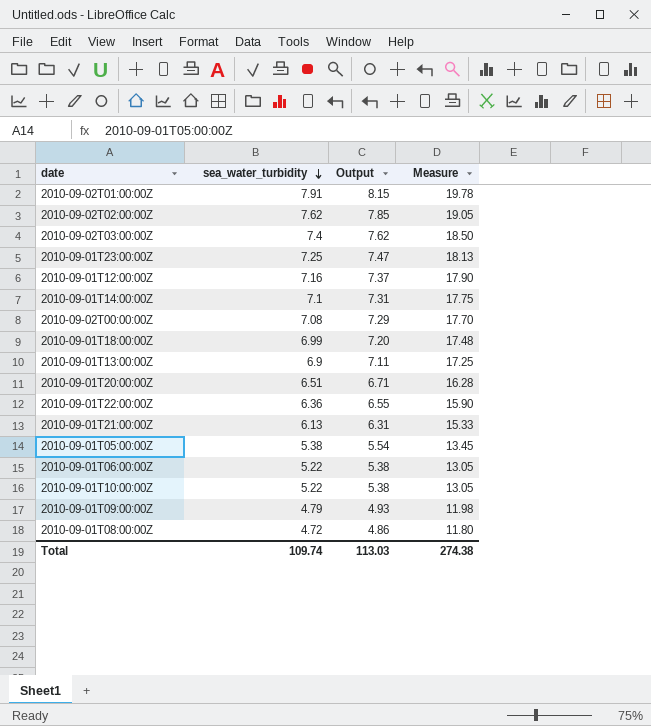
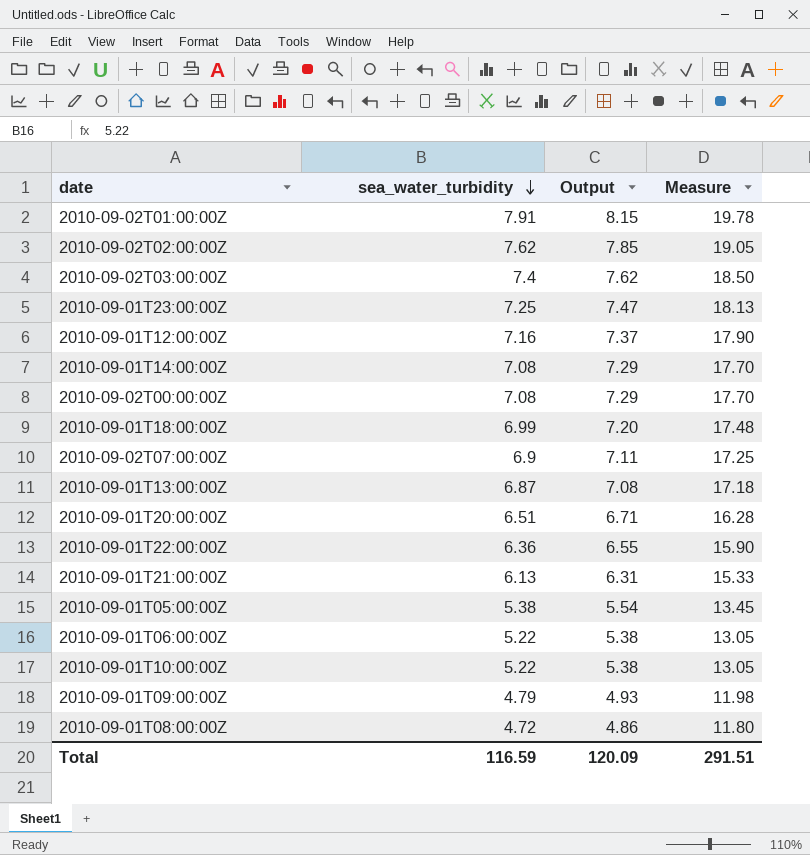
2010-09-01T14:00:00Z | sea_water_turbidity: 7.1 -> 7.08
2010-09-01T14:00:00Z | Output: 7.31 -> 7.29
2010-09-01T14:00:00Z | Measure: 17.75 -> 17.70
row 2010-09-02T07:00:00Z: none -> 6.9 | 7.11 | 17.25
2010-09-01T13:00:00Z | sea_water_turbidity: 6.9 -> 6.87
2010-09-01T13:00:00Z | Output: 7.11 -> 7.08
2010-09-01T13:00:00Z | Measure: 17.25 -> 17.18
Total | sea_water_turbidity: 109.74 -> 116.59
Total | Output: 113.03 -> 120.09
Total | Measure: 274.38 -> 291.51

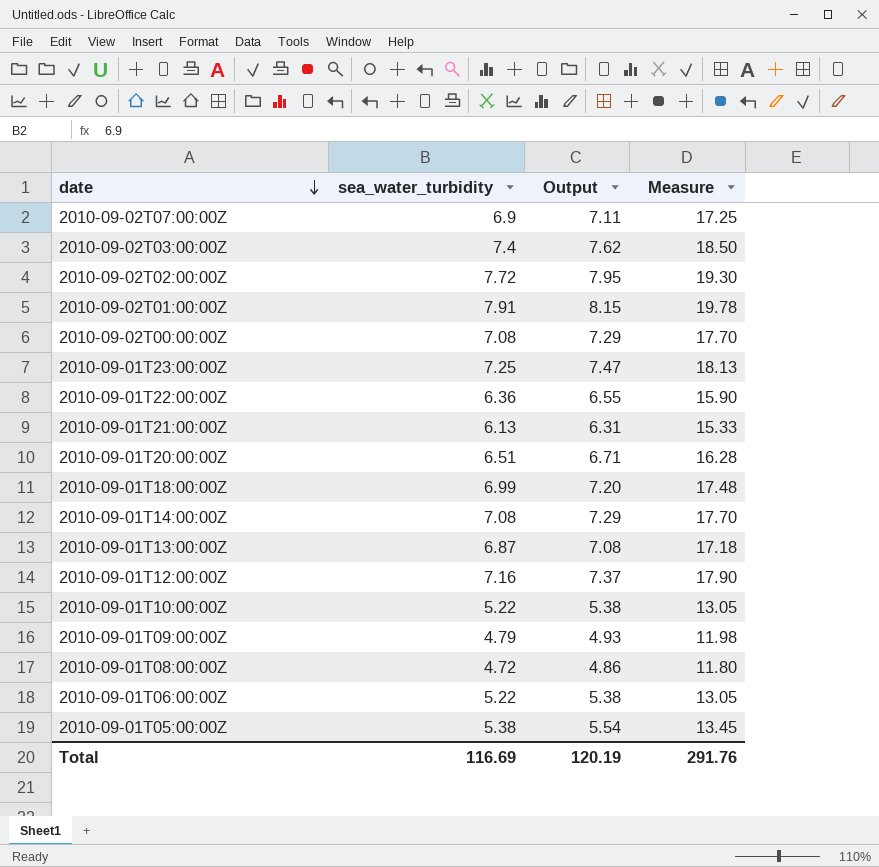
row order: sea_water_turbidity descending -> date descending
2010-09-02T02:00:00Z | sea_water_turbidity: 7.62 -> 7.72
2010-09-02T02:00:00Z | Output: 7.85 -> 7.95
2010-09-02T02:00:00Z | Measure: 19.05 -> 19.30
Total | sea_water_turbidity: 116.59 -> 116.69
Total | Output: 120.09 -> 120.19
Total | Measure: 291.51 -> 291.76

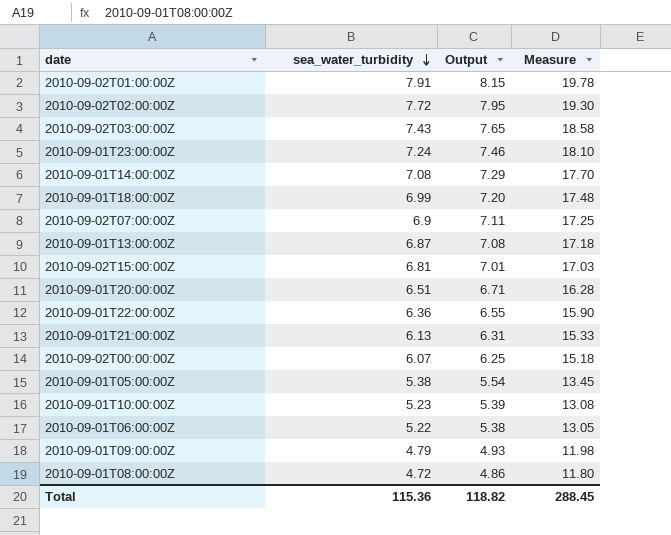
row order: date descending -> sea_water_turbidity descending
row 2010-09-01T12:00:00Z: 7.16 | 7.37 | 17.90 -> none
2010-09-02T03:00:00Z | sea_water_turbidity: 7.4 -> 7.43
2010-09-02T03:00:00Z | Output: 7.62 -> 7.65
2010-09-02T03:00:00Z | Measure: 18.50 -> 18.58
2010-09-01T23:00:00Z | sea_water_turbidity: 7.25 -> 7.24
2010-09-01T23:00:00Z | Output: 7.47 -> 7.46
2010-09-01T23:00:00Z | Measure: 18.13 -> 18.10
row 2010-09-02T15:00:00Z: none -> 6.81 | 7.01 | 17.03
2010-09-02T00:00:00Z | sea_water_turbidity: 7.08 -> 6.07
2010-09-02T00:00:00Z | Output: 7.29 -> 6.25
2010-09-02T00:00:00Z | Measure: 17.70 -> 15.18
2010-09-01T10:00:00Z | sea_water_turbidity: 5.22 -> 5.23
2010-09-01T10:00:00Z | Output: 5.38 -> 5.39
2010-09-01T10:00:00Z | Measure: 13.05 -> 13.08
Total | sea_water_turbidity: 116.69 -> 115.36
Total | Output: 120.19 -> 118.82
Total | Measure: 291.76 -> 288.45

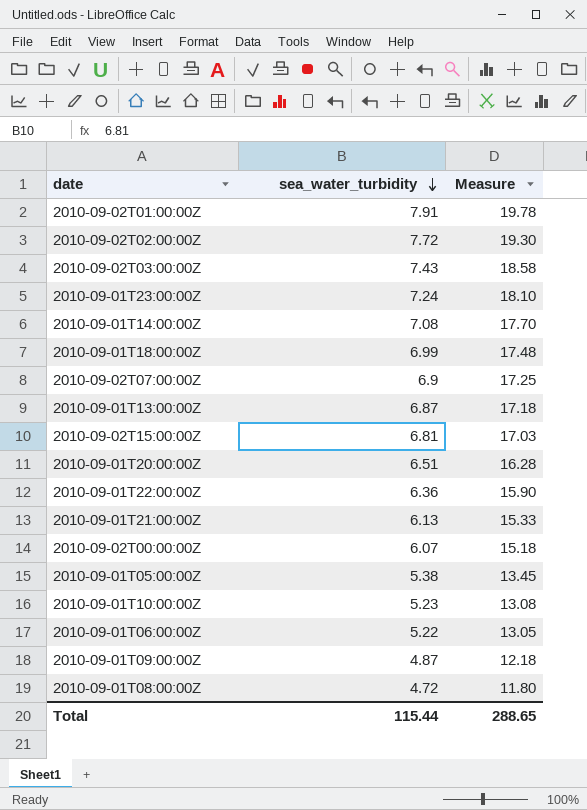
column Output | formula: [sea_water_turbidity] * 1.03 -> none
2010-09-01T09:00:00Z | sea_water_turbidity: 4.79 -> 4.87
2010-09-01T09:00:00Z | Measure: 11.98 -> 12.18
Total | sea_water_turbidity: 115.36 -> 115.44
Total | Measure: 288.45 -> 288.65

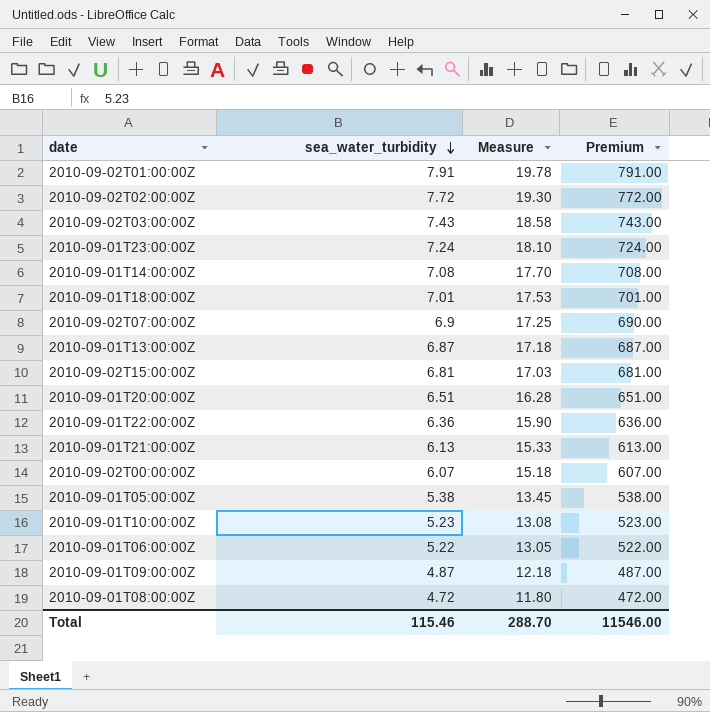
column Premium | formula: none -> [sea_water_turbidity] * 100
2010-09-01T18:00:00Z | sea_water_turbidity: 6.99 -> 7.01
2010-09-01T18:00:00Z | Measure: 17.48 -> 17.53
Total | sea_water_turbidity: 115.44 -> 115.46
Total | Measure: 288.65 -> 288.70

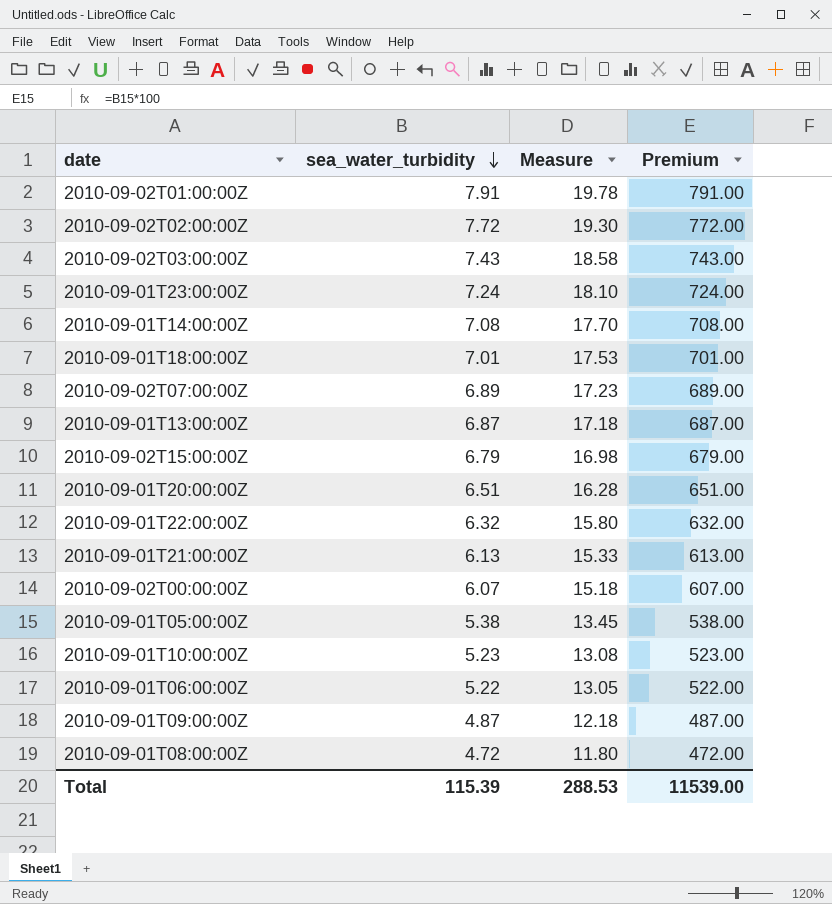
2010-09-02T07:00:00Z | sea_water_turbidity: 6.9 -> 6.89
2010-09-02T07:00:00Z | Measure: 17.25 -> 17.23
2010-09-02T07:00:00Z | Premium: 690.00 -> 689.00
2010-09-02T15:00:00Z | sea_water_turbidity: 6.81 -> 6.79
2010-09-02T15:00:00Z | Measure: 17.03 -> 16.98
2010-09-02T15:00:00Z | Premium: 681.00 -> 679.00
2010-09-01T22:00:00Z | sea_water_turbidity: 6.36 -> 6.32
2010-09-01T22:00:00Z | Measure: 15.90 -> 15.80
2010-09-01T22:00:00Z | Premium: 636.00 -> 632.00
Total | sea_water_turbidity: 115.46 -> 115.39
Total | Measure: 288.70 -> 288.53
Total | Premium: 11546.00 -> 11539.00

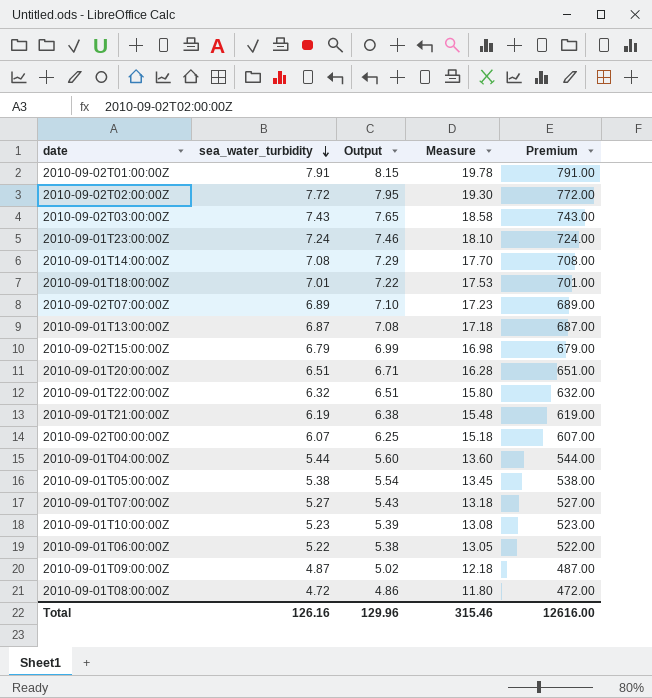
column Output | formula: none -> [sea_water_turbidity] * 1.03
2010-09-01T21:00:00Z | sea_water_turbidity: 6.13 -> 6.19
2010-09-01T21:00:00Z | Measure: 15.33 -> 15.48
2010-09-01T21:00:00Z | Premium: 613.00 -> 619.00
row 2010-09-01T04:00:00Z: none -> 5.44 | 5.60 | 13.60 | 544.00
row 2010-09-01T07:00:00Z: none -> 5.27 | 5.43 | 13.18 | 527.00
Total | sea_water_turbidity: 115.39 -> 126.16
Total | Measure: 288.53 -> 315.46
Total | Premium: 11539.00 -> 12616.00

